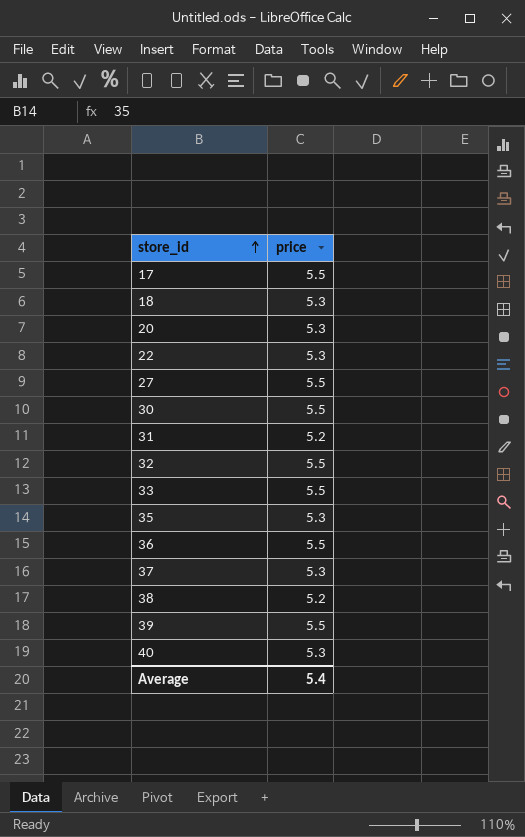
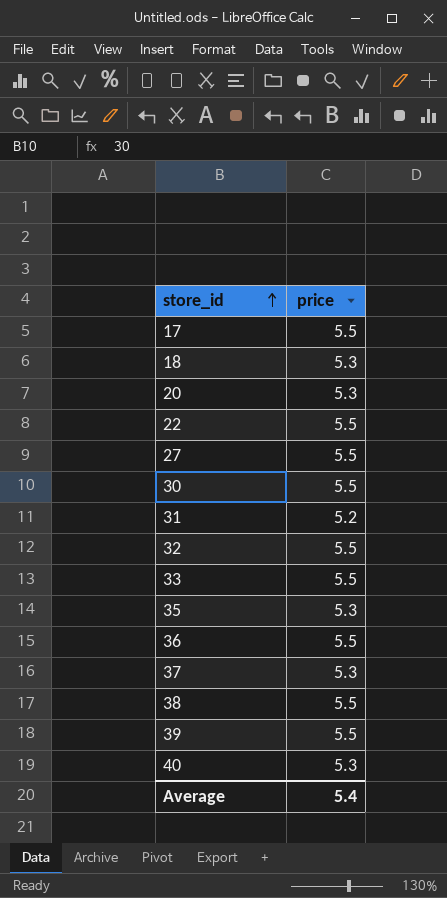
22 | price: 5.3 -> 5.5
38 | price: 5.2 -> 5.5

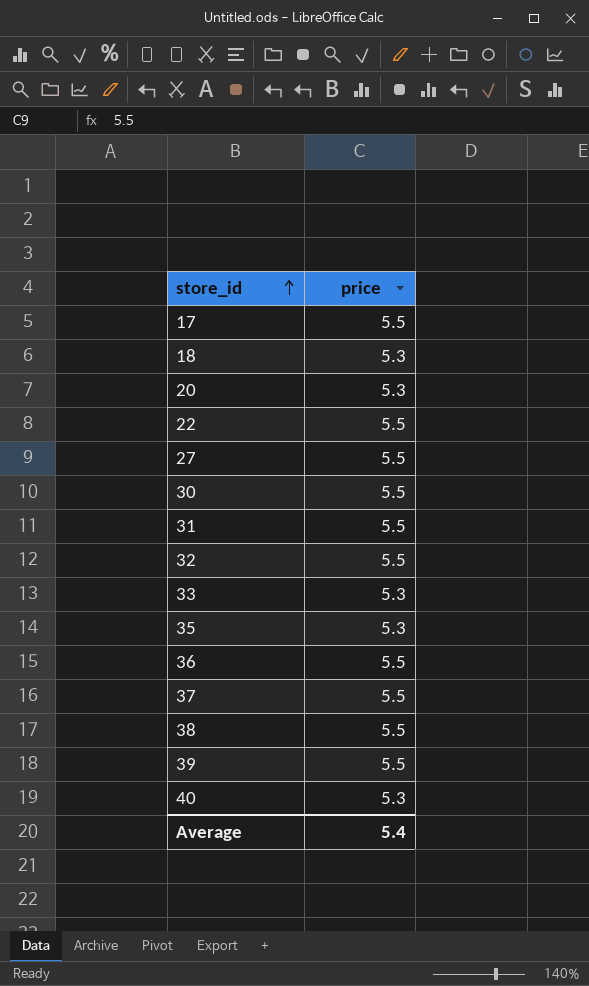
31 | price: 5.2 -> 5.5
33 | price: 5.5 -> 5.3
37 | price: 5.3 -> 5.5

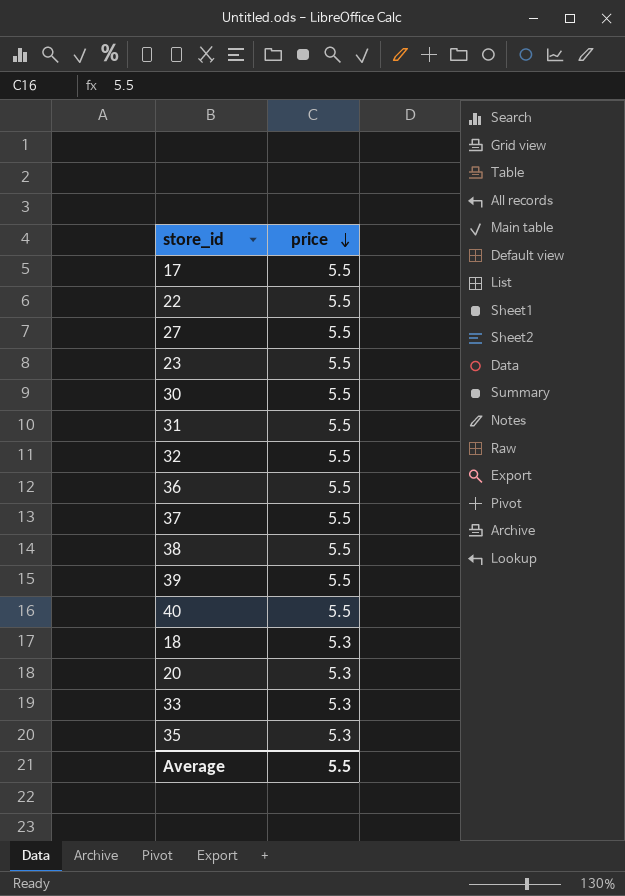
row order: store_id ascending -> price descending
row 23: none -> 5.5
40 | price: 5.3 -> 5.5
Average | price: 5.4 -> 5.5

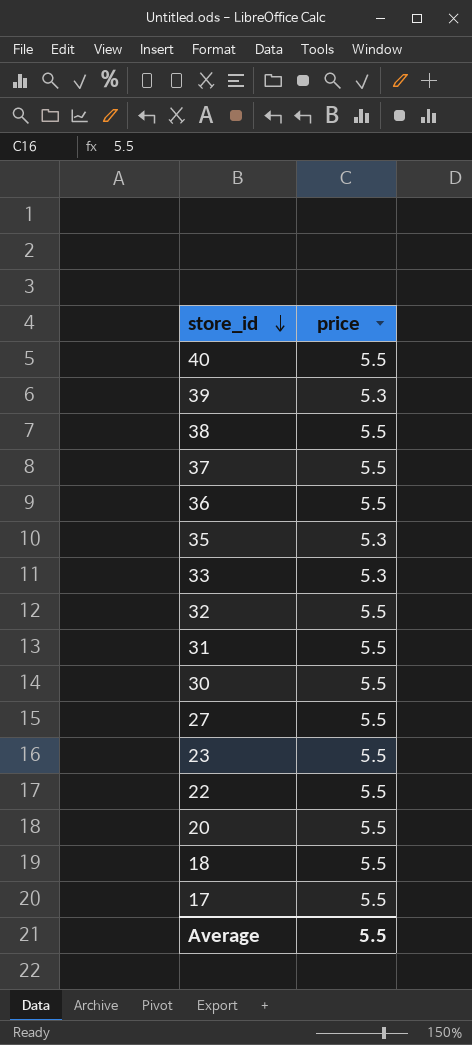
row order: price descending -> store_id descending
39 | price: 5.5 -> 5.3
20 | price: 5.3 -> 5.5
18 | price: 5.3 -> 5.5

